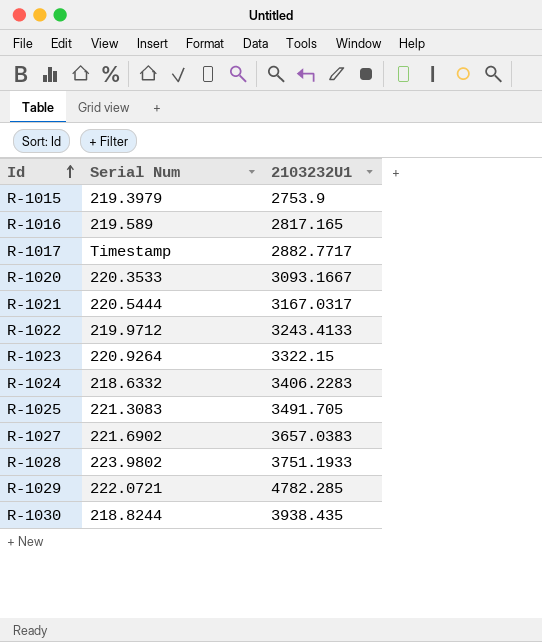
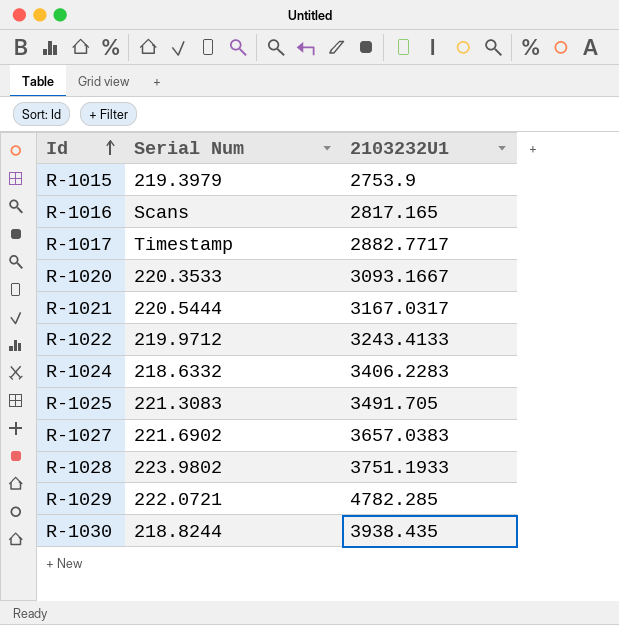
row R-1023: 220.9264 | 3322.15 -> none
R-1016 | Serial Num: 219.589 -> Scans

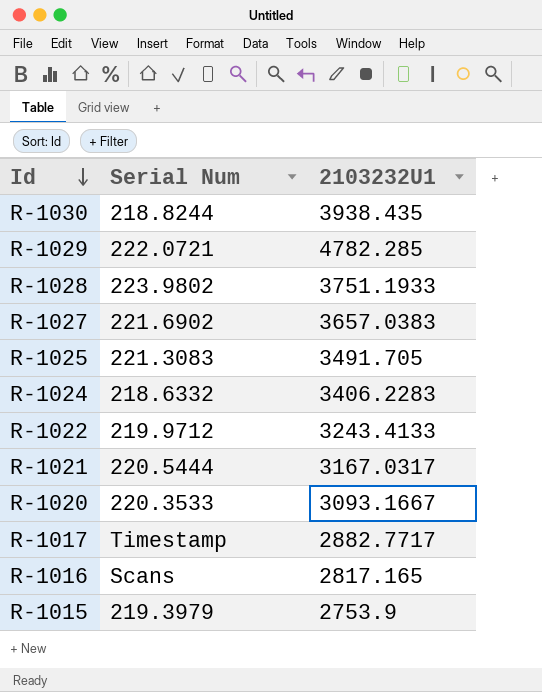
row order: Id ascending -> Id descending

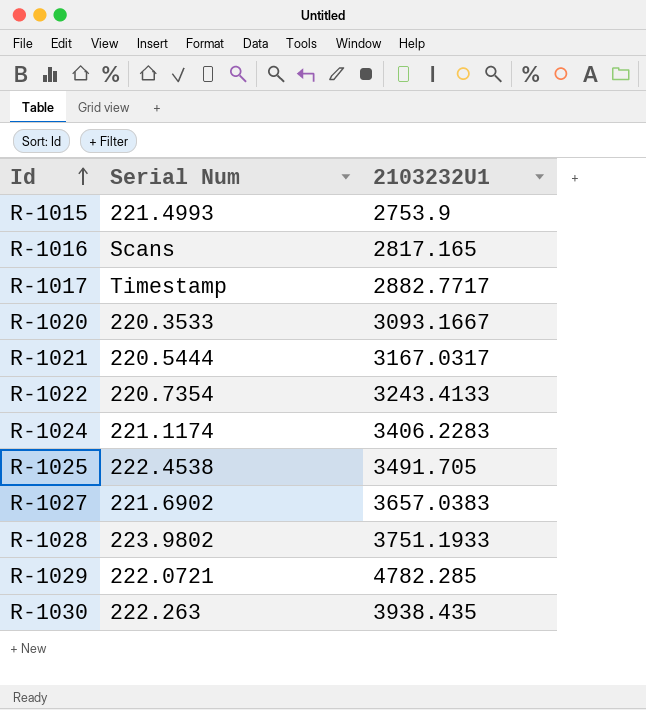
row order: Id descending -> Id ascending
R-1015 | Serial Num: 219.3979 -> 221.4993
R-1022 | Serial Num: 219.9712 -> 220.7354
R-1024 | Serial Num: 218.6332 -> 221.1174
R-1025 | Serial Num: 221.3083 -> 222.4538
R-1030 | Serial Num: 218.8244 -> 222.263

